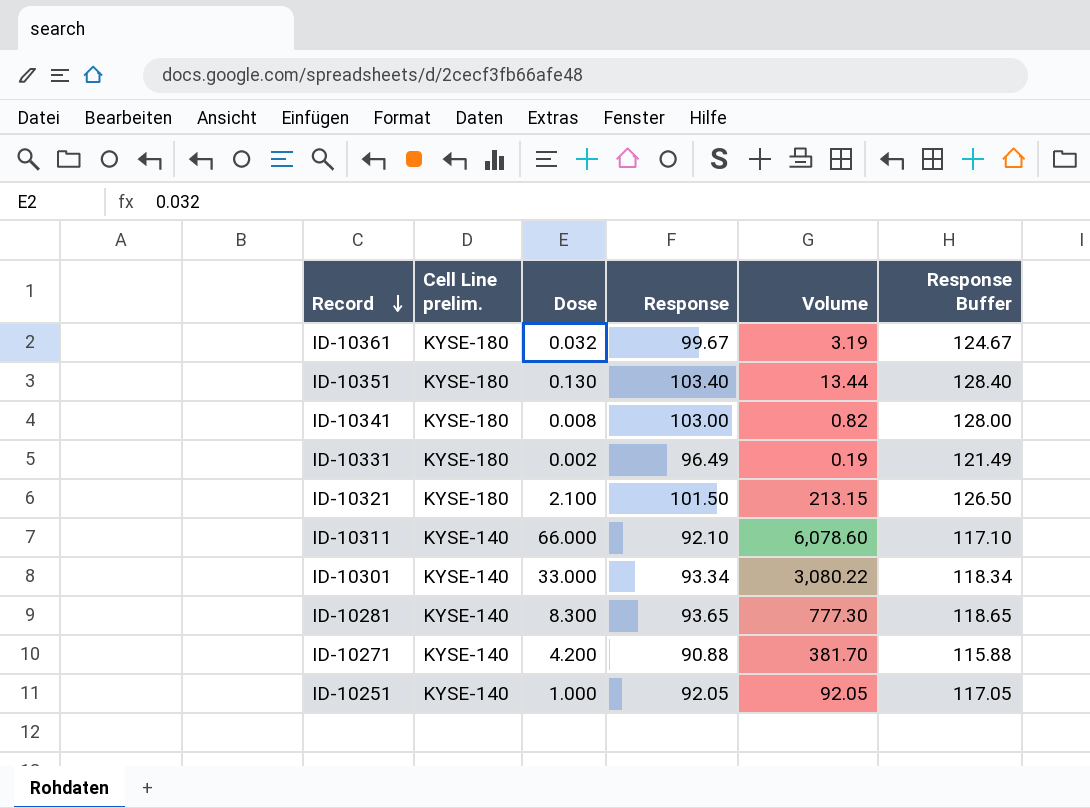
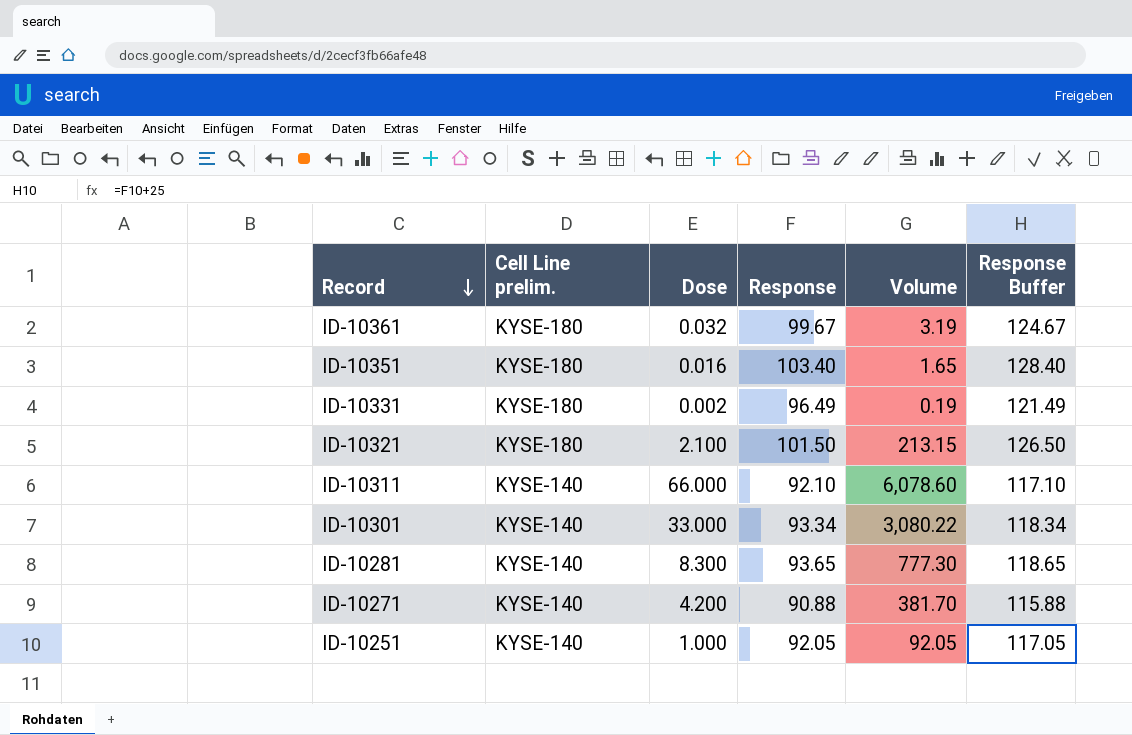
row ID-10341: KYSE-180 | 0.008 | 103.00 | 0.82 | 128.00 -> none
ID-10351 | Dose: 0.130 -> 0.016
ID-10351 | Volume: 13.44 -> 1.65

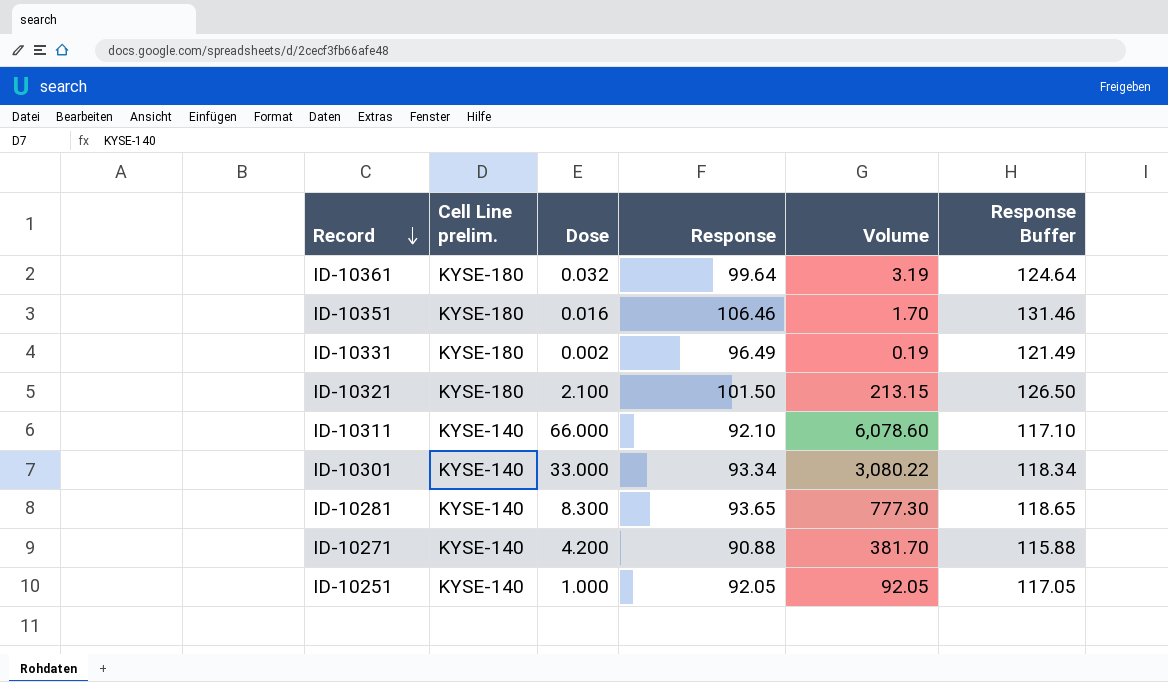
ID-10361 | Response: 99.67 -> 99.64
ID-10361 | Response Buffer: 124.67 -> 124.64
ID-10351 | Response: 103.40 -> 106.46
ID-10351 | Volume: 1.65 -> 1.70
ID-10351 | Response Buffer: 128.40 -> 131.46

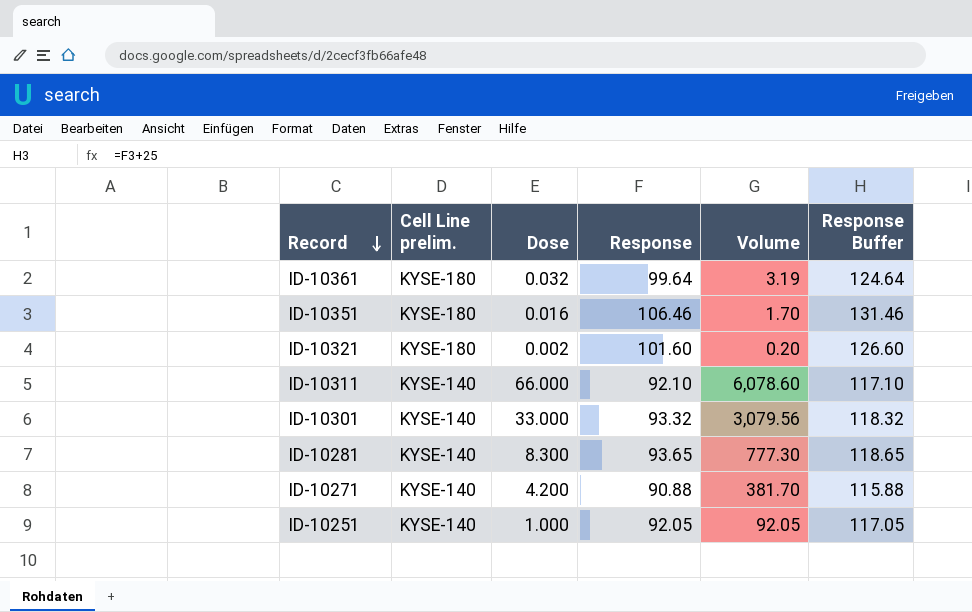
row ID-10331: KYSE-180 | 0.002 | 96.49 | 0.19 | 121.49 -> none
ID-10321 | Dose: 2.100 -> 0.002
ID-10321 | Response: 101.50 -> 101.60
ID-10321 | Volume: 213.15 -> 0.20
ID-10321 | Response Buffer: 126.50 -> 126.60
ID-10301 | Response: 93.34 -> 93.32
ID-10301 | Volume: 3,080.22 -> 3,079.56
ID-10301 | Response Buffer: 118.34 -> 118.32

